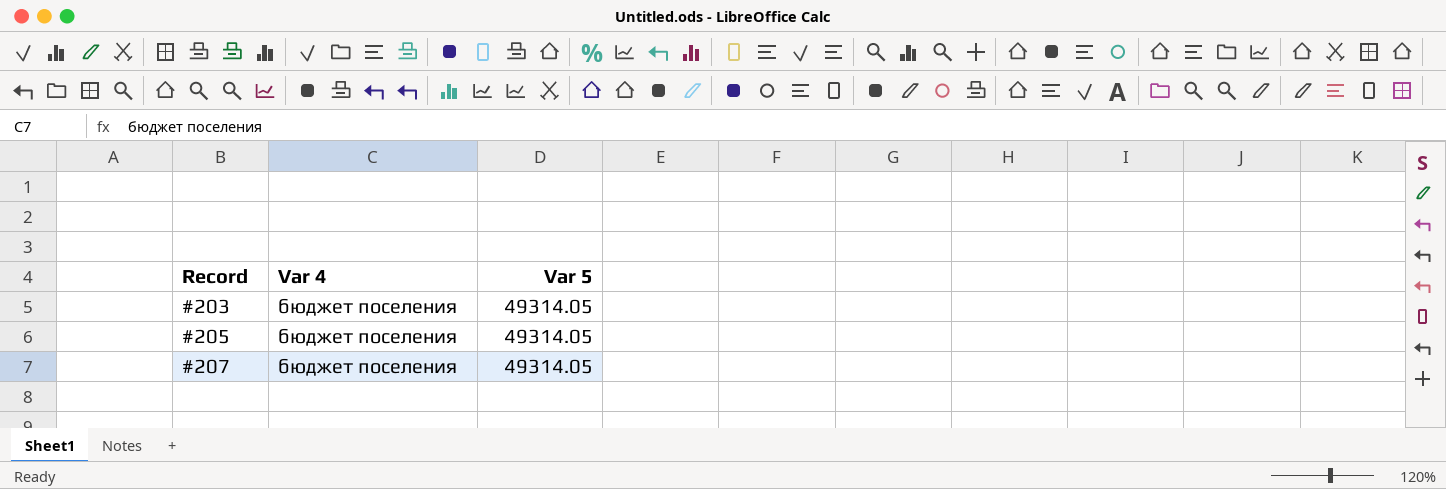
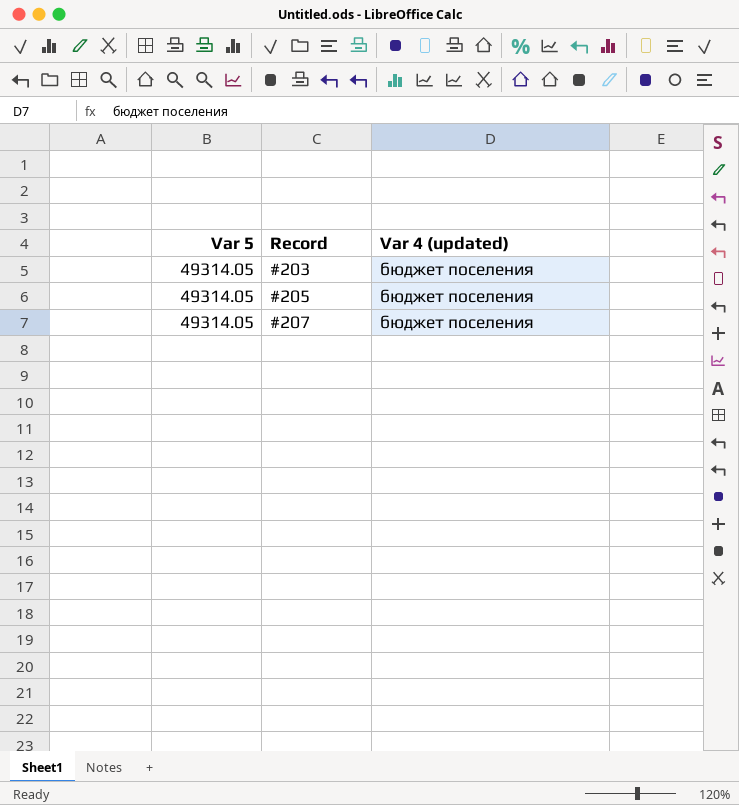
column Var 5 | position: 3 -> 1
column name: Var 4 -> Var 4 (updated)

